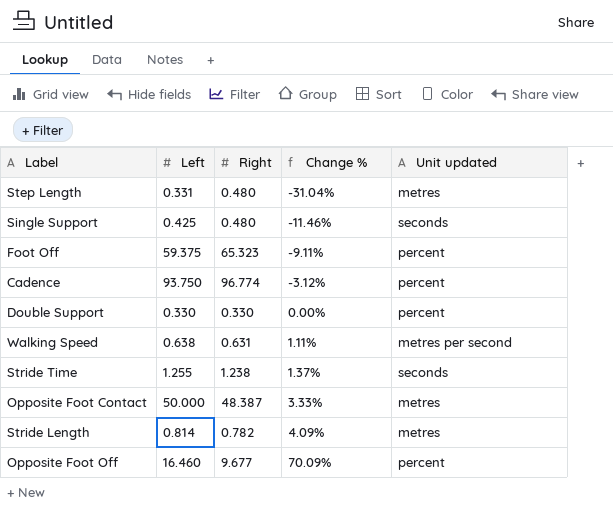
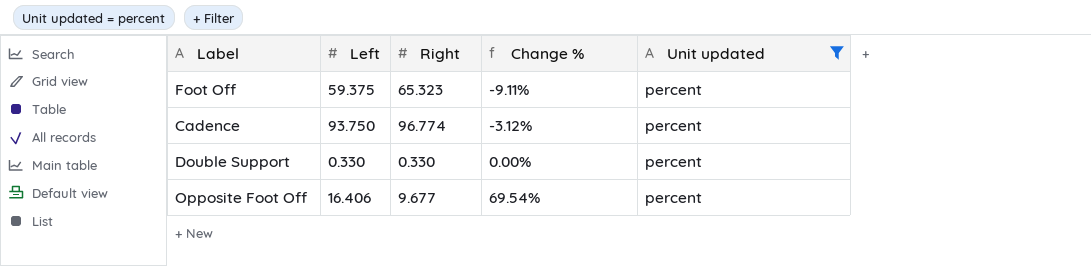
filter: none -> Unit updated = percent
Opposite Foot Off | Left: 16.460 -> 16.406
Opposite Foot Off | Change %: 70.09% -> 69.54%

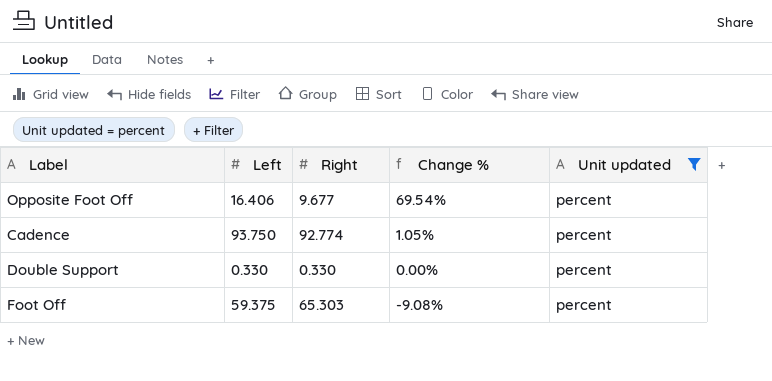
row order: Change % ascending -> Change % descending
Cadence | Right: 96.774 -> 92.774
Cadence | Change %: -3.12% -> 1.05%
Foot Off | Right: 65.323 -> 65.303
Foot Off | Change %: -9.11% -> -9.08%

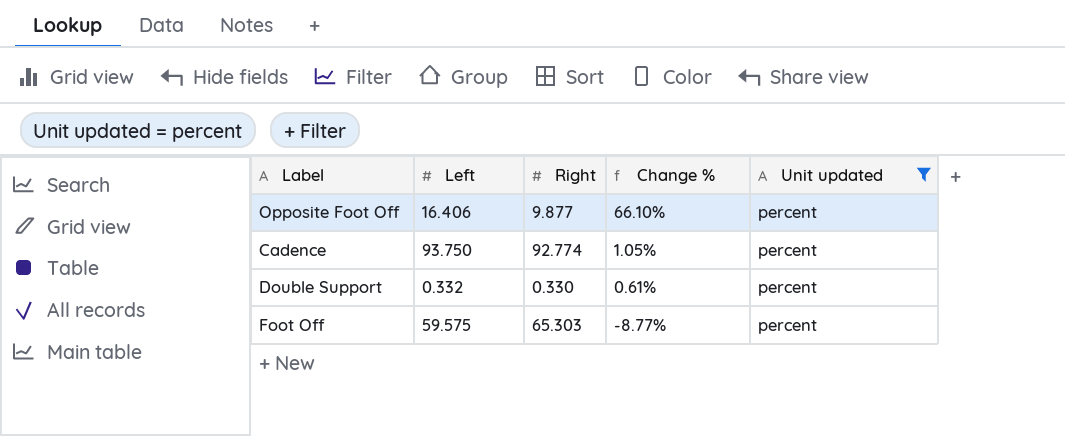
Opposite Foot Off | Right: 9.677 -> 9.877
Opposite Foot Off | Change %: 69.54% -> 66.10%
Double Support | Left: 0.330 -> 0.332
Double Support | Change %: 0.00% -> 0.61%
Foot Off | Left: 59.375 -> 59.575
Foot Off | Change %: -9.08% -> -8.77%

